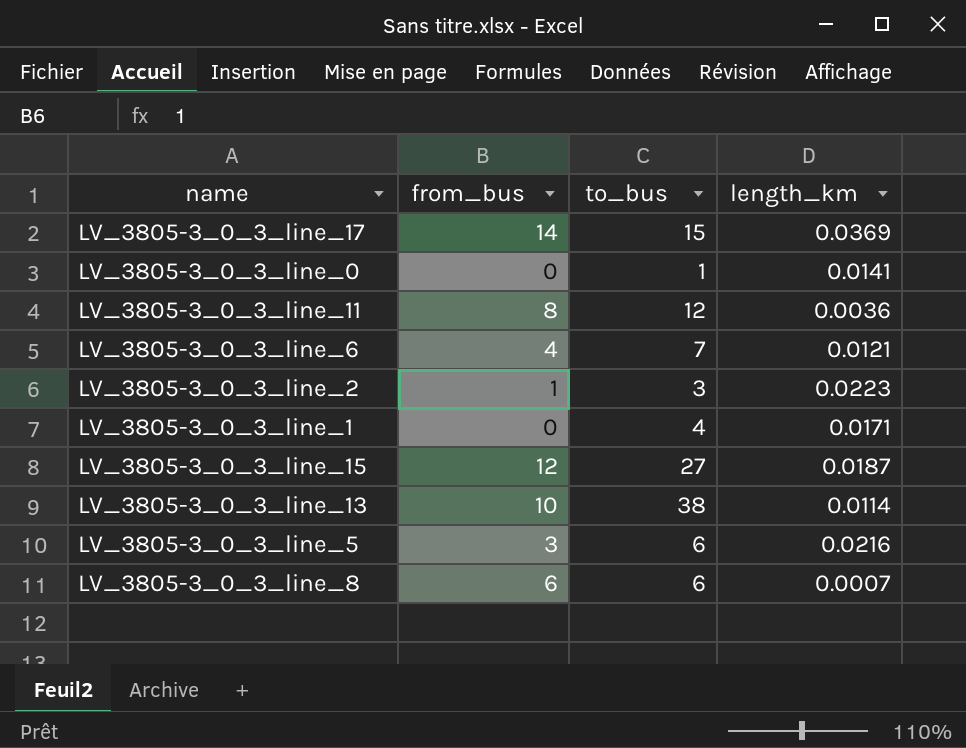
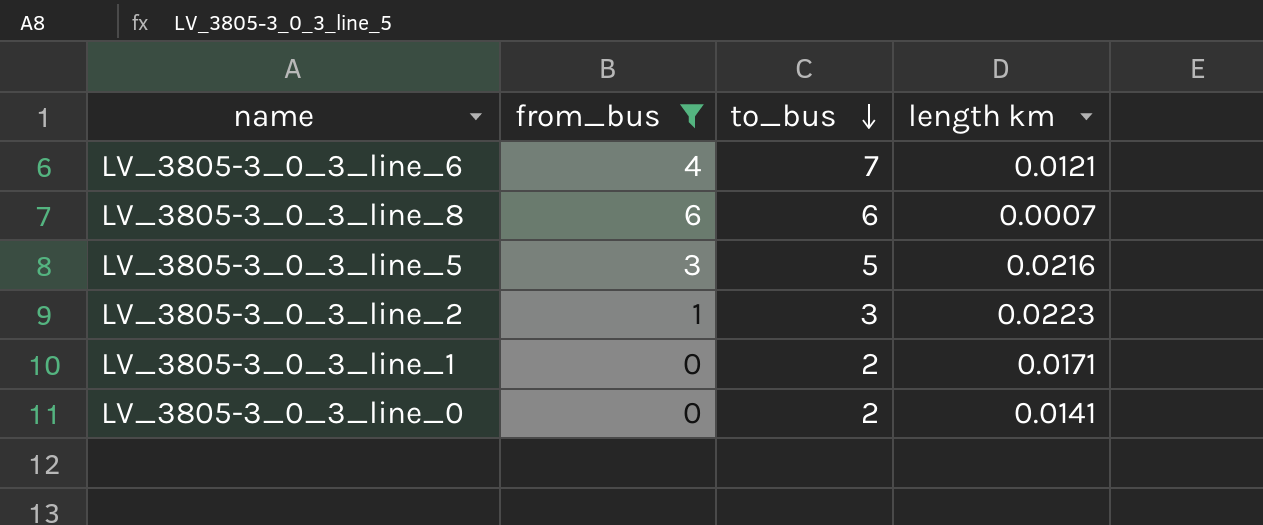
filter: none -> from_bus <= 6
row order: none -> to_bus descending
column name: length_km -> length km
LV_3805-3_0_3_line_5 | to_bus: 6 -> 5
LV_3805-3_0_3_line_1 | to_bus: 4 -> 2
LV_3805-3_0_3_line_0 | to_bus: 1 -> 2

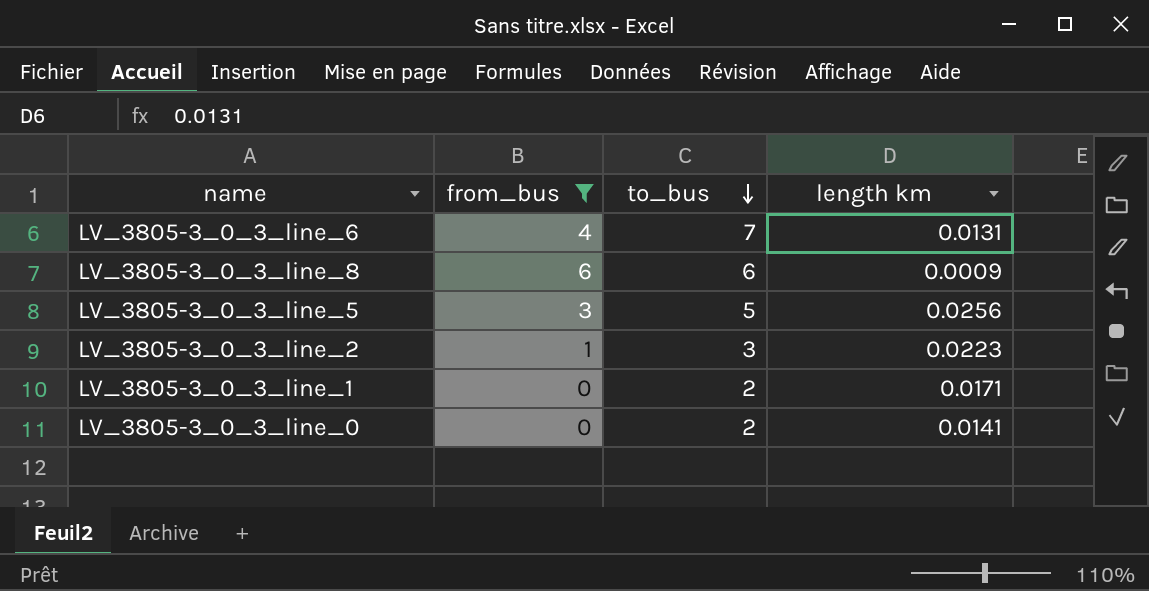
LV_3805-3_0_3_line_6 | length km: 0.0121 -> 0.0131
LV_3805-3_0_3_line_8 | length km: 0.0007 -> 0.0009
LV_3805-3_0_3_line_5 | length km: 0.0216 -> 0.0256

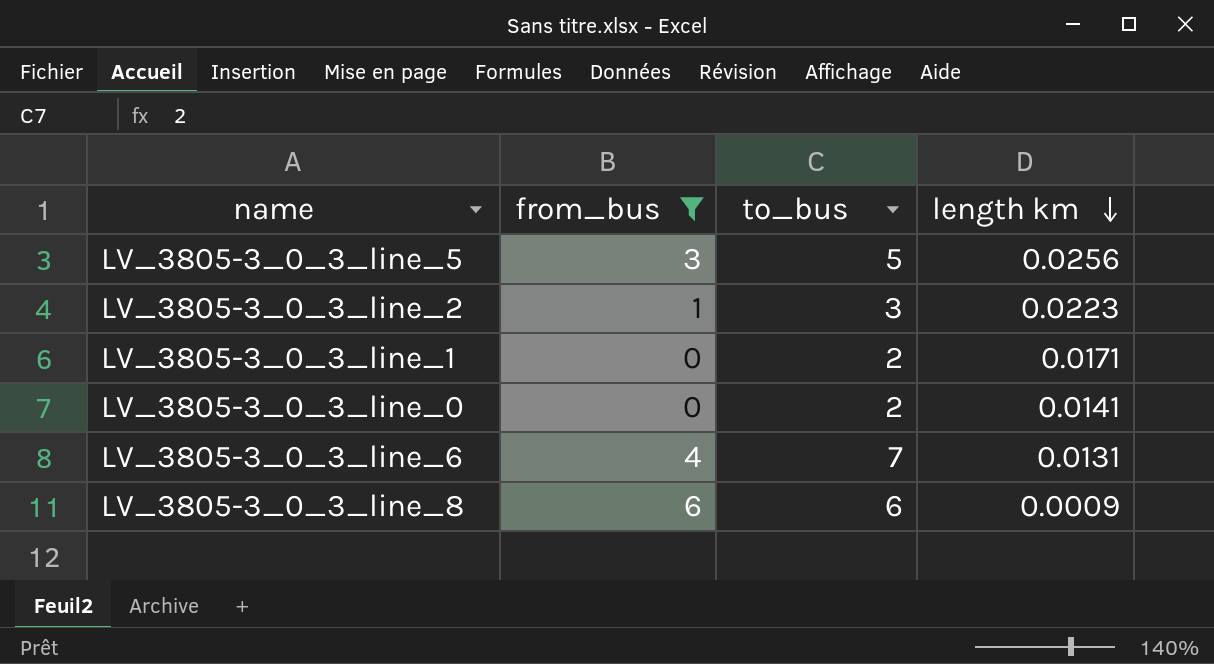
row order: to_bus descending -> length km descending

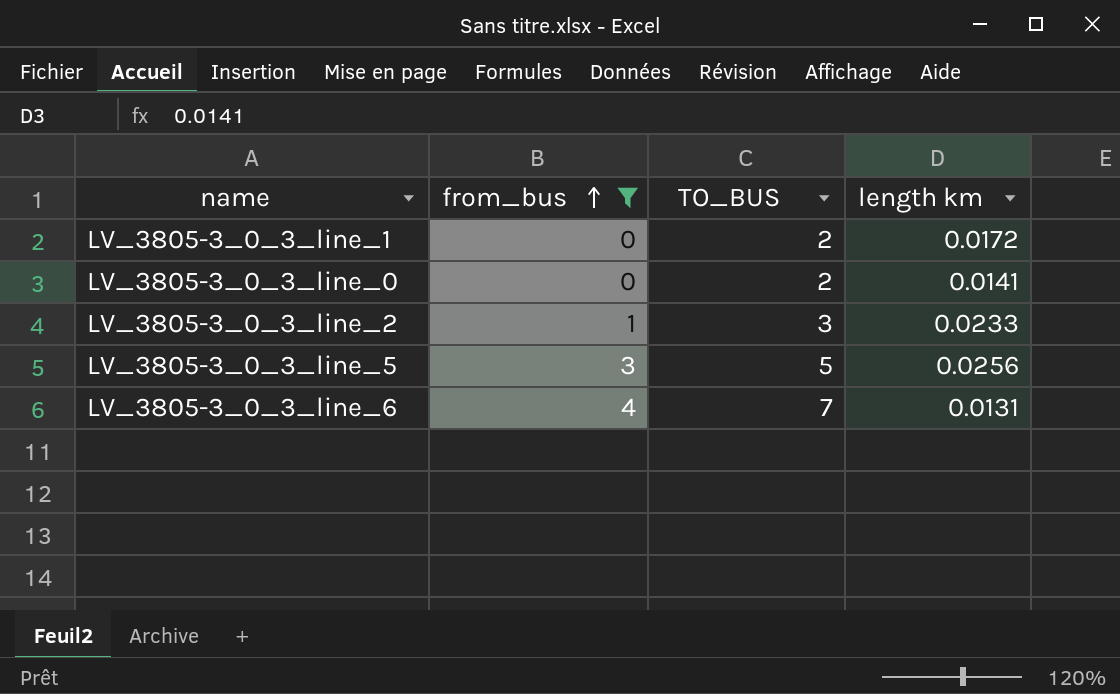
row order: length km descending -> from_bus ascending
column name: to_bus -> TO_BUS
row LV_3805-3_0_3_line_8: 6 | 6 | 0.0009 -> none
LV_3805-3_0_3_line_1 | length km: 0.0171 -> 0.0172
LV_3805-3_0_3_line_2 | length km: 0.0223 -> 0.0233

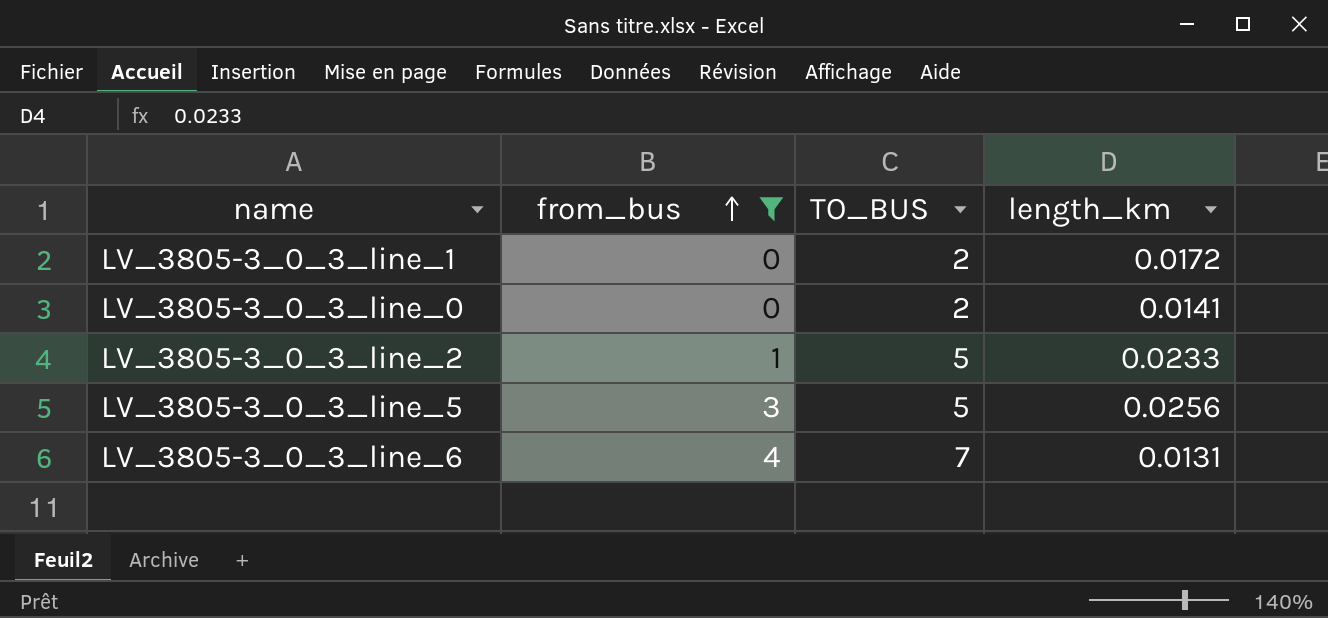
column name: length km -> length_km
LV_3805-3_0_3_line_2 | TO_BUS: 3 -> 5

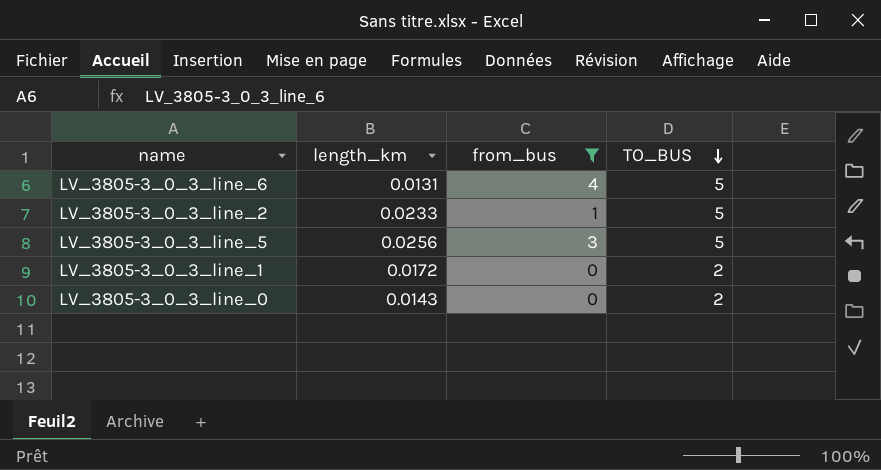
row order: from_bus ascending -> TO_BUS descending
column length_km | position: 4 -> 2
LV_3805-3_0_3_line_6 | TO_BUS: 7 -> 5
LV_3805-3_0_3_line_0 | length_km: 0.0141 -> 0.0143

